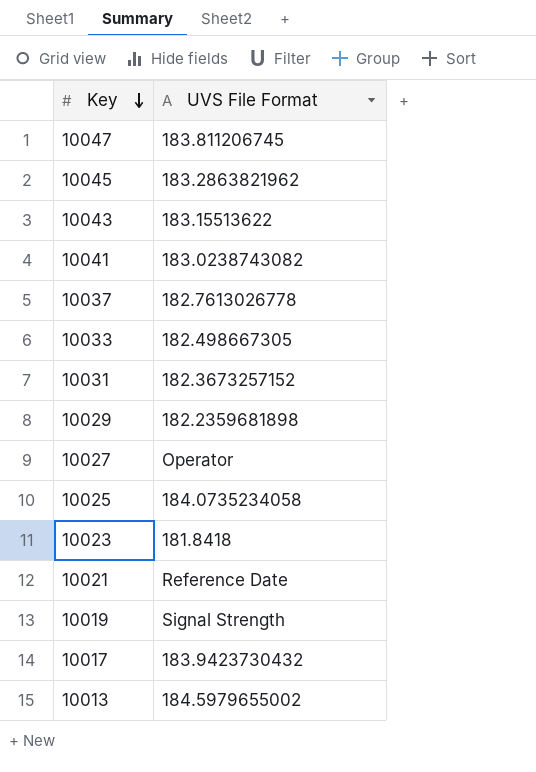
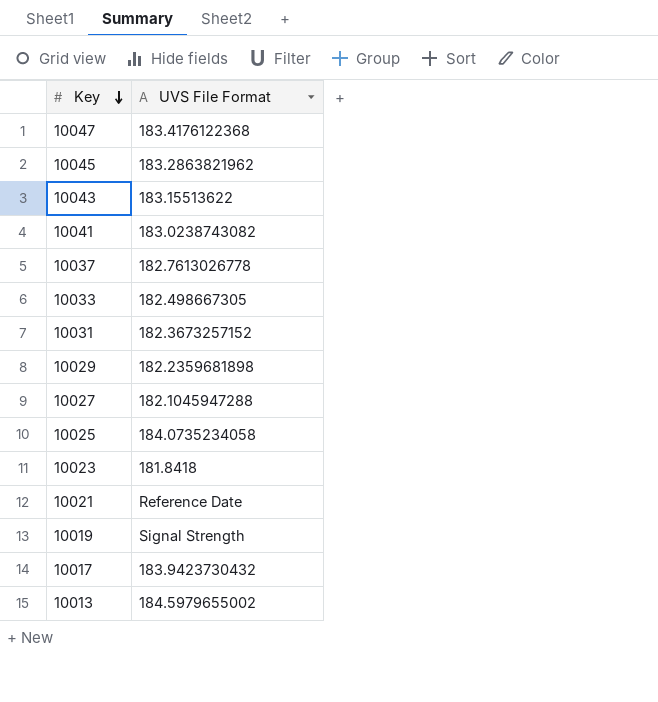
10047 | UVS File Format: 183.811206745 -> 183.4176122368
10027 | UVS File Format: Operator -> 182.1045947288

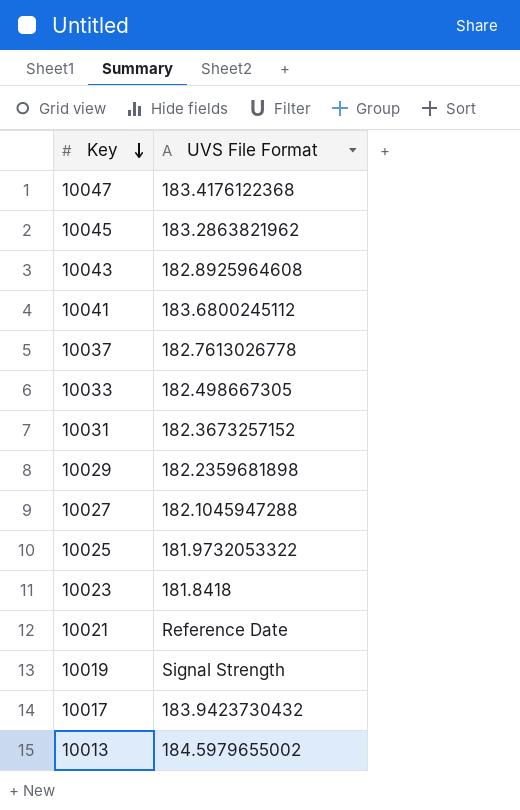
10043 | UVS File Format: 183.15513622 -> 182.8925964608
10041 | UVS File Format: 183.0238743082 -> 183.6800245112
10025 | UVS File Format: 184.0735234058 -> 181.9732053322

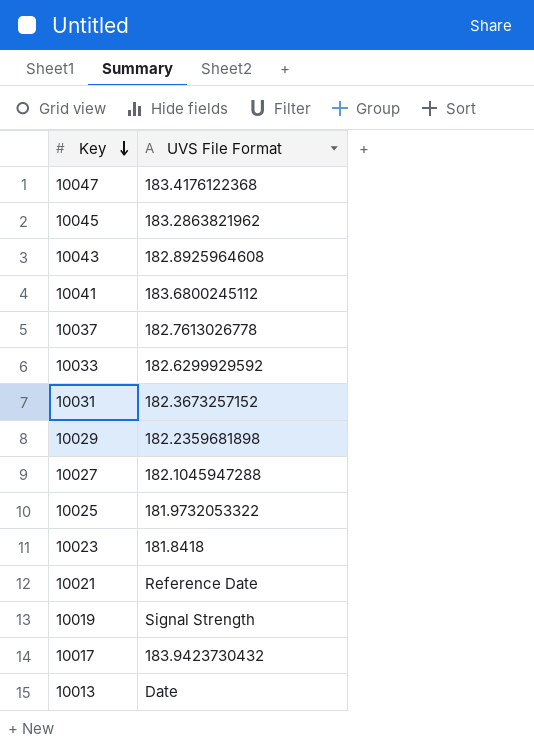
10033 | UVS File Format: 182.498667305 -> 182.6299929592
10013 | UVS File Format: 184.5979655002 -> Date

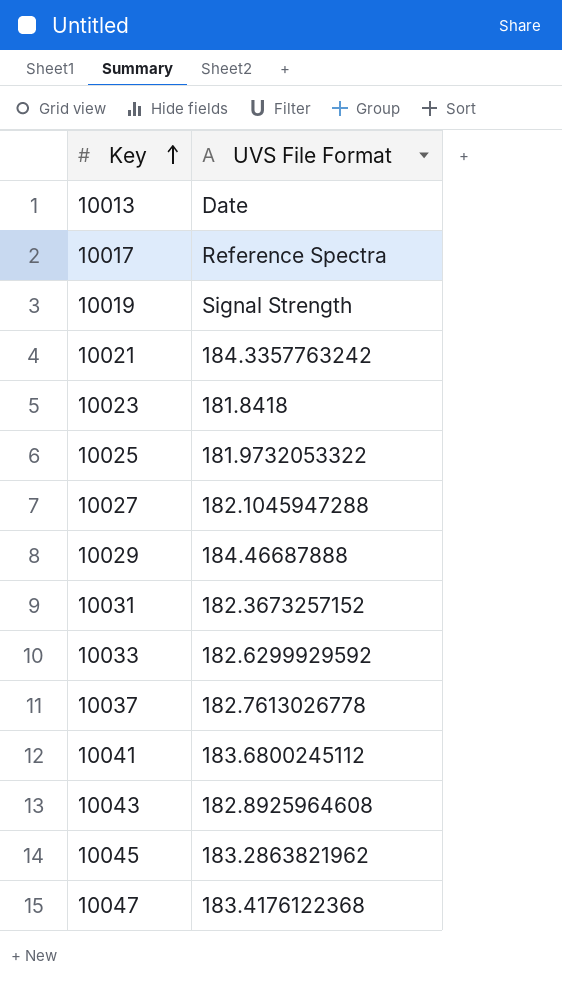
row order: Key descending -> Key ascending
10017 | UVS File Format: 183.9423730432 -> Reference Spectra
10021 | UVS File Format: Reference Date -> 184.3357763242
10029 | UVS File Format: 182.2359681898 -> 184.46687888

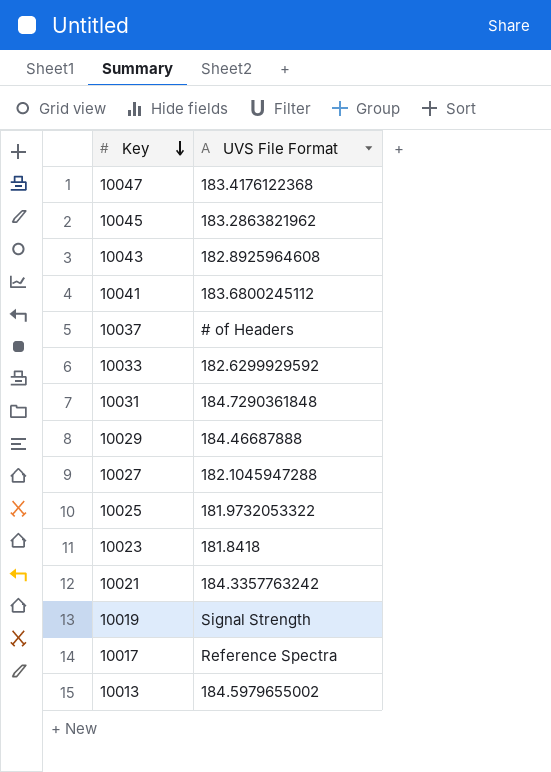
row order: Key ascending -> Key descending
10037 | UVS File Format: 182.7613026778 -> # of Headers
10031 | UVS File Format: 182.3673257152 -> 184.7290361848
10013 | UVS File Format: Date -> 184.5979655002

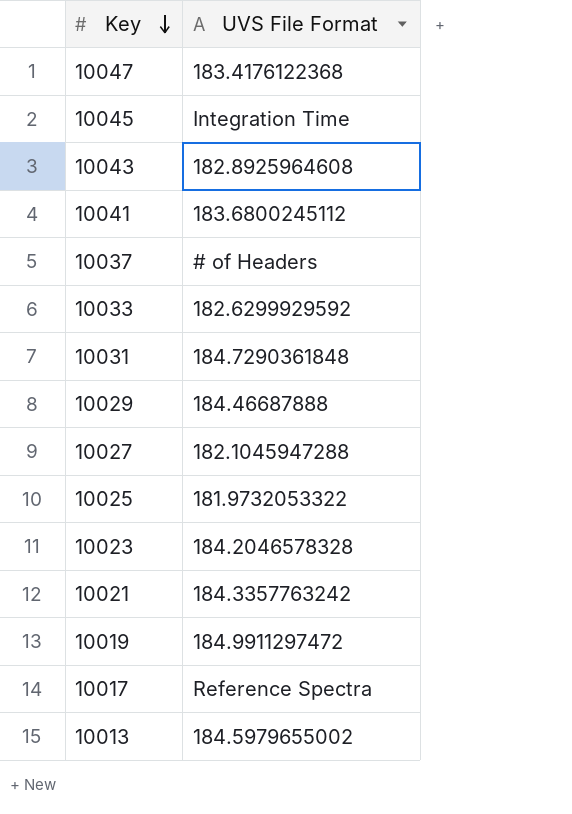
10045 | UVS File Format: 183.2863821962 -> Integration Time
10023 | UVS File Format: 181.8418 -> 184.2046578328
10019 | UVS File Format: Signal Strength -> 184.9911297472

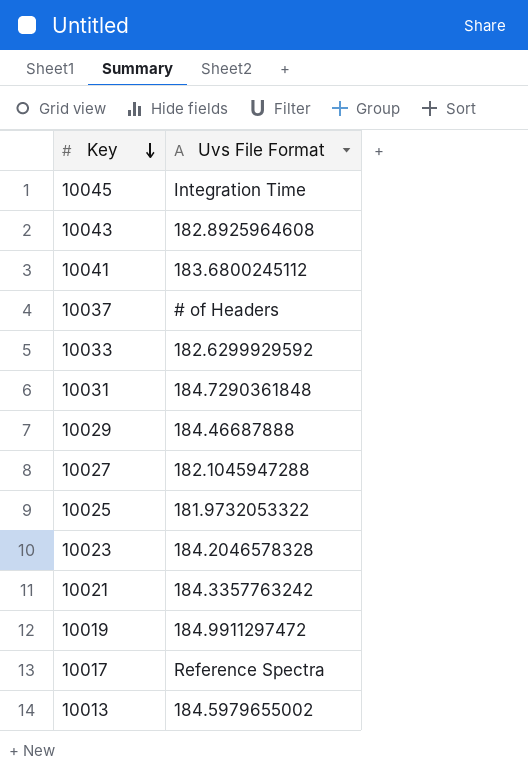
column name: UVS File Format -> Uvs File Format
row 10047: 183.4176122368 -> none

